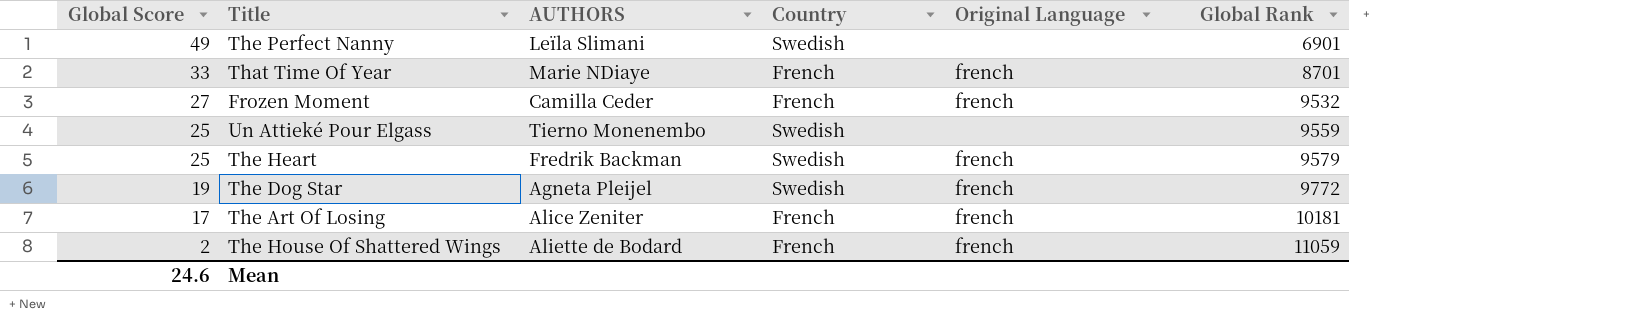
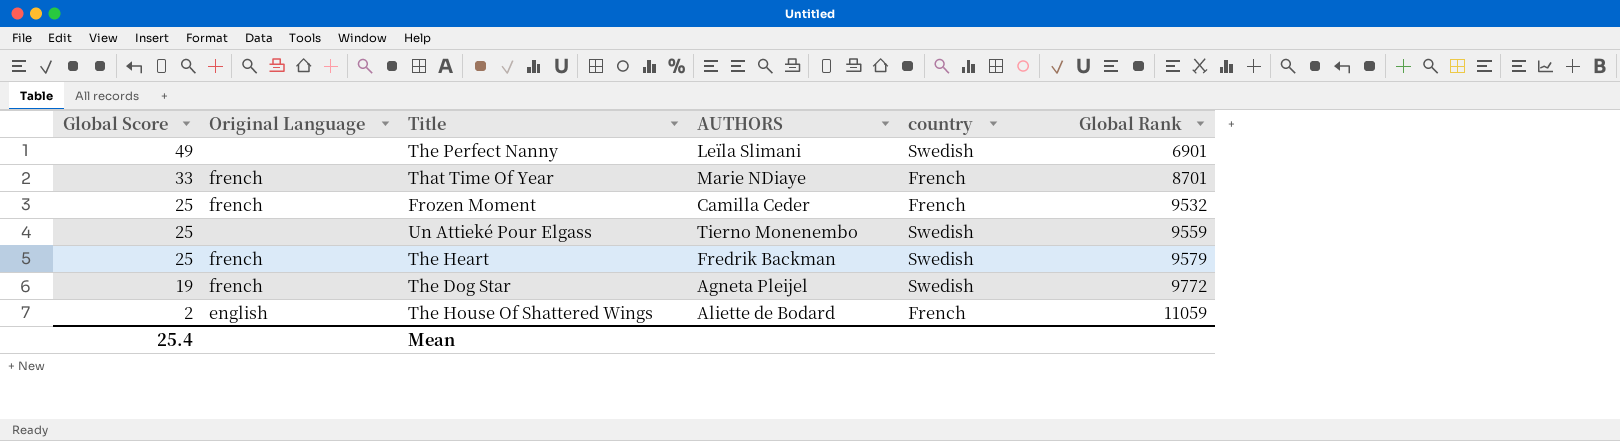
column Original Language | position: 5 -> 2
column name: Country -> country
row The Art Of Losing: 17 | Alice Zeniter | French | french | 10181 -> none
Frozen Moment | Global Score: 27 -> 25
The House Of Shattered Wings | Original Language: french -> english
Mean | Global Score: 24.6 -> 25.4

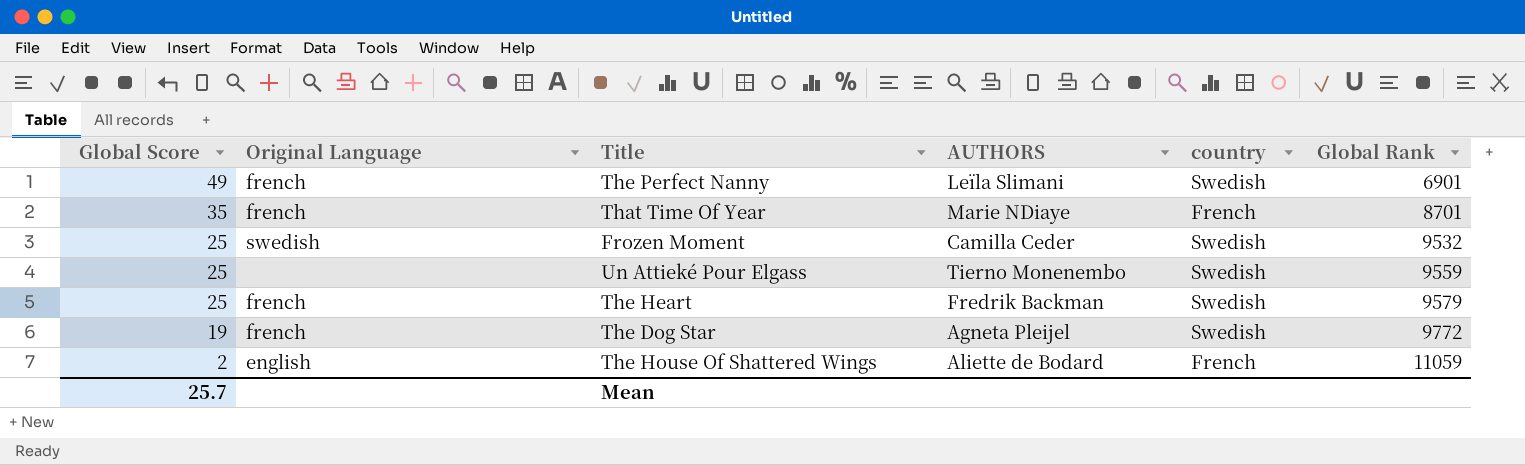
The Perfect Nanny | Original Language: none -> french
That Time Of Year | Global Score: 33 -> 35
Frozen Moment | Original Language: french -> swedish
Frozen Moment | country: French -> Swedish
Mean | Global Score: 25.4 -> 25.7

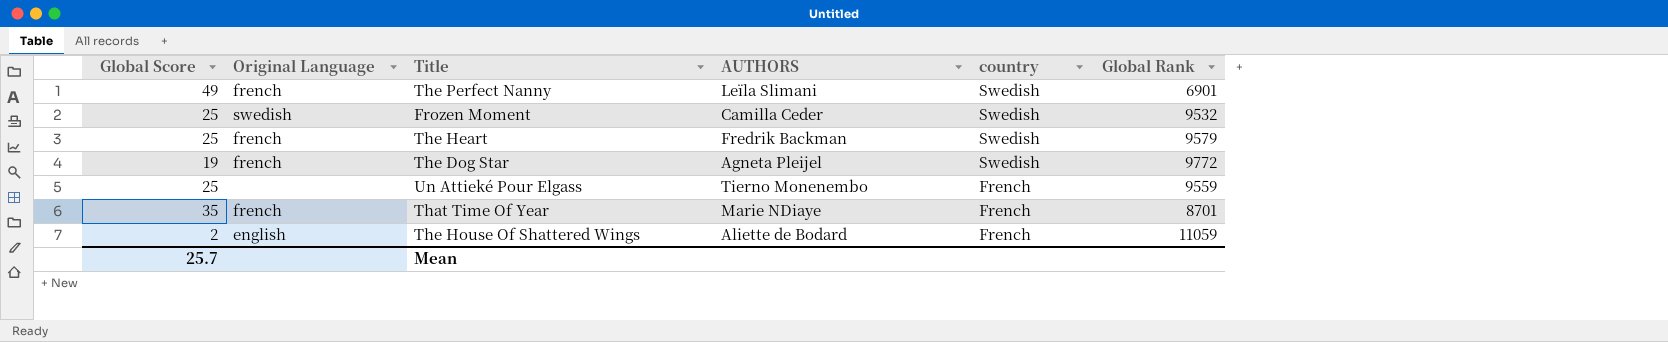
row order: Global Score descending -> country descending
Un Attieké Pour Elgass | country: Swedish -> French

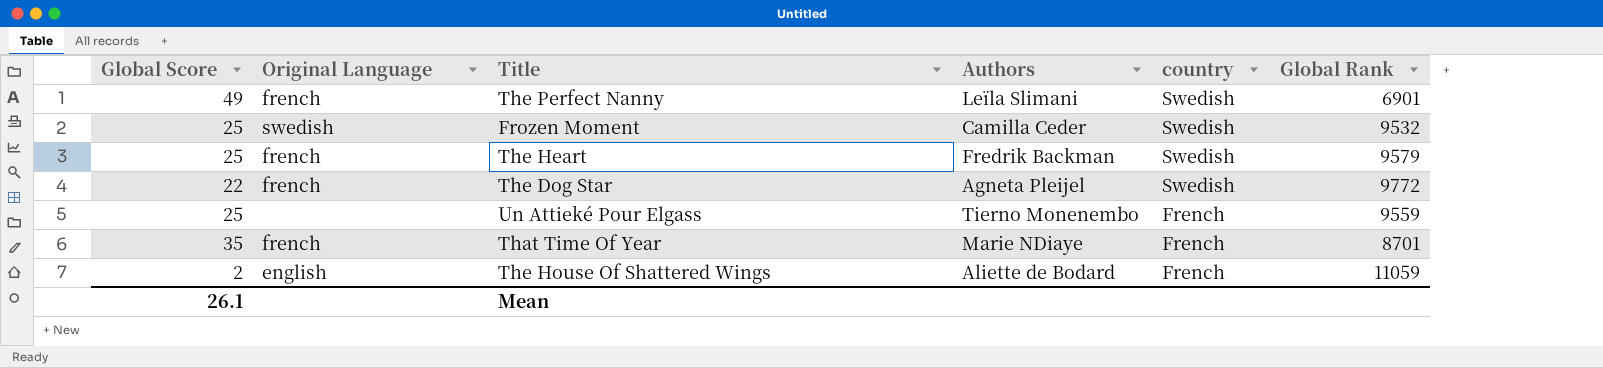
column name: AUTHORS -> Authors
The Dog Star | Global Score: 19 -> 22
Mean | Global Score: 25.7 -> 26.1

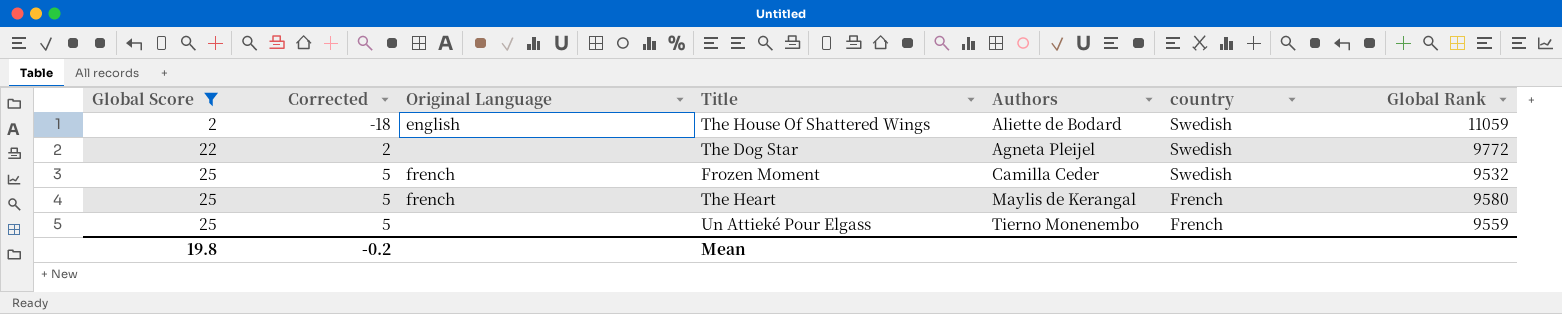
filter: none -> Global Score <= 25
row order: country descending -> Global Score ascending
column Corrected | formula: none -> [Global Score] - 20
The House Of Shattered Wings | country: French -> Swedish
The Dog Star | Original Language: french -> none
Frozen Moment | Original Language: swedish -> french
The Heart | Authors: Fredrik Backman -> Maylis de Kerangal
The Heart | country: Swedish -> French
The Heart | Global Rank: 9579 -> 9580
Mean | Global Score: 26.1 -> 19.8

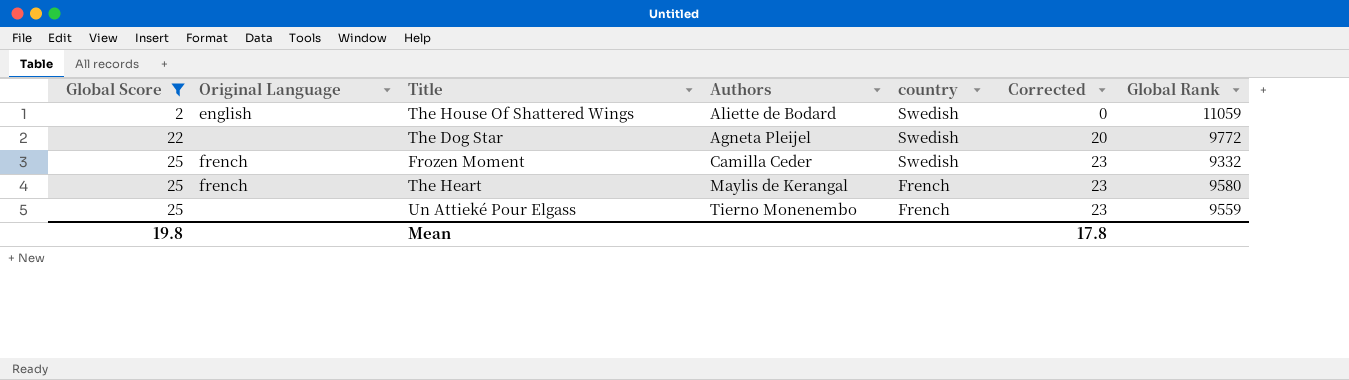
column Corrected | formula: [Global Score] - 20 -> [Global Score] - 2
column Corrected | position: 2 -> 6
Frozen Moment | Global Rank: 9532 -> 9332
Mean | Corrected: -0.2 -> 17.8

